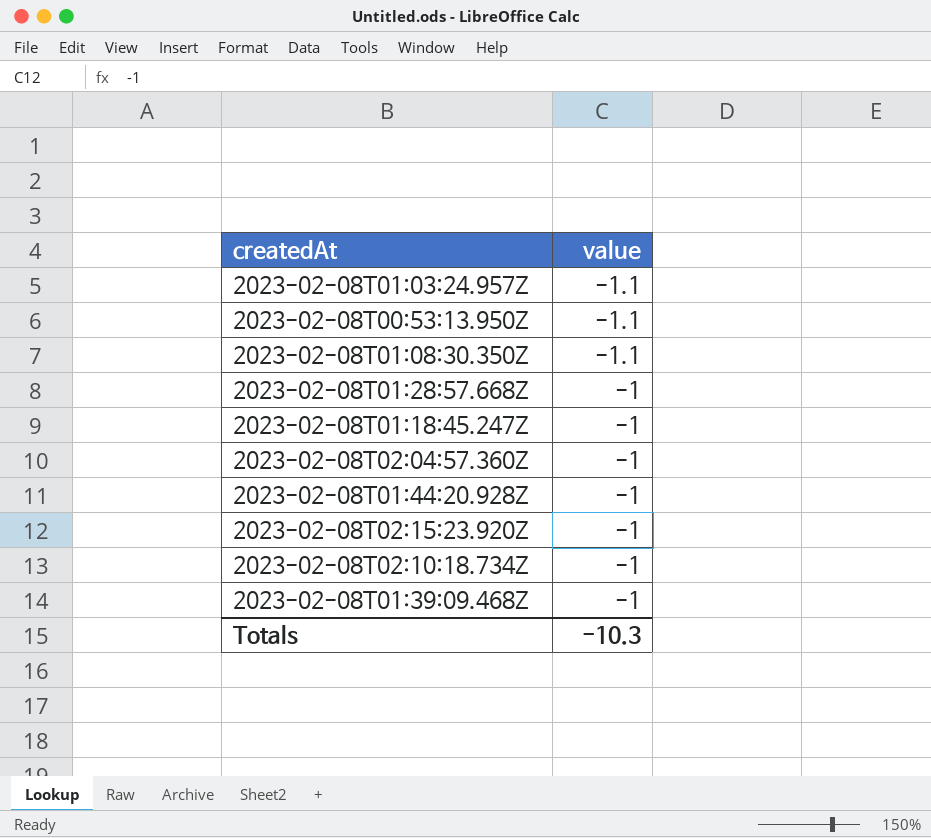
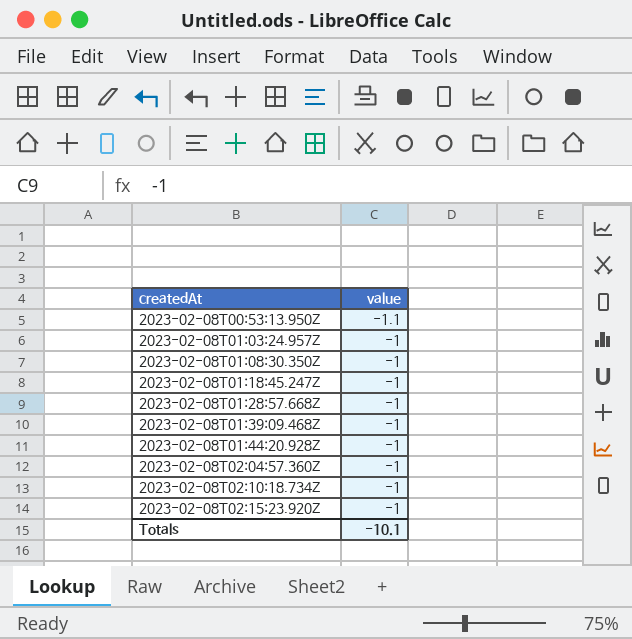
row order: value ascending -> createdAt ascending
2023-02-08T01:03:24.957Z | value: -1.1 -> -1
2023-02-08T01:08:30.350Z | value: -1.1 -> -1
Totals | value: -10.3 -> -10.1

